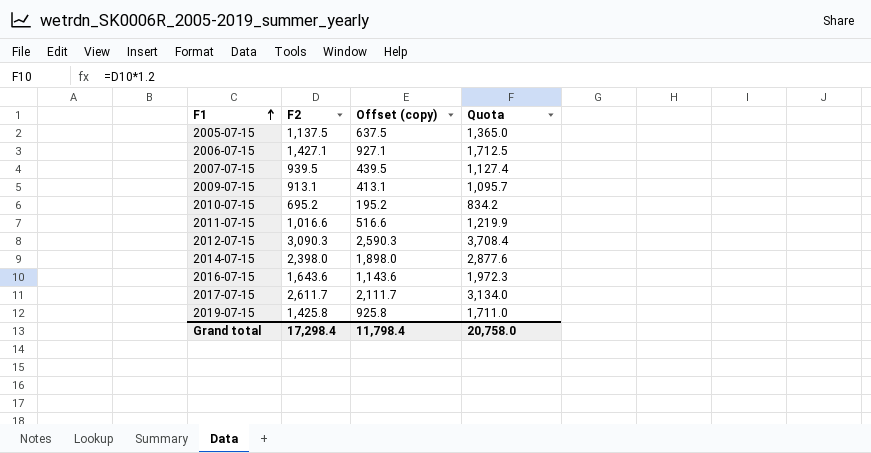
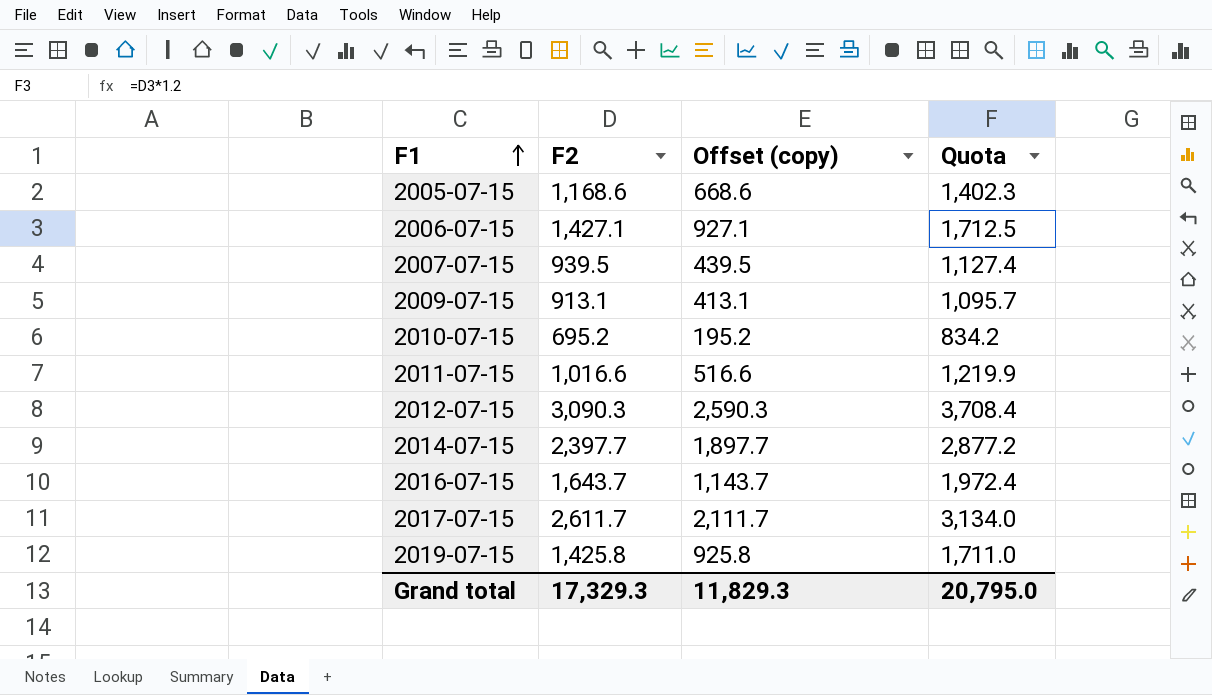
2005-07-15 | F2: 1,137.5 -> 1,168.6
2005-07-15 | Offset (copy): 637.5 -> 668.6
2005-07-15 | Quota: 1,365.0 -> 1,402.3
2014-07-15 | F2: 2,398.0 -> 2,397.7
2014-07-15 | Offset (copy): 1,898.0 -> 1,897.7
2014-07-15 | Quota: 2,877.6 -> 2,877.2
2016-07-15 | F2: 1,643.6 -> 1,643.7
2016-07-15 | Offset (copy): 1,143.6 -> 1,143.7
2016-07-15 | Quota: 1,972.3 -> 1,972.4
Grand total | F2: 17,298.4 -> 17,329.3
Grand total | Offset (copy): 11,798.4 -> 11,829.3
Grand total | Quota: 20,758.0 -> 20,795.0

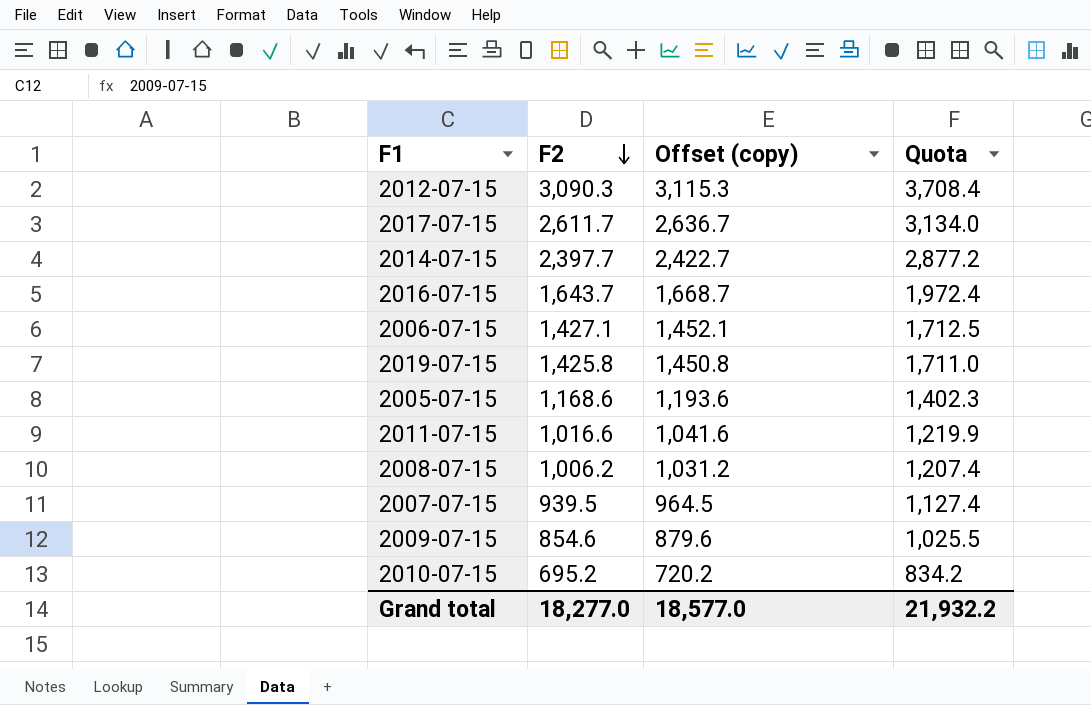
row order: F1 ascending -> F2 descending
column Offset (copy) | formula: [F2] - 500 -> [F2] + 25
row 2008-07-15: none -> 1,006.2 | 1,031.2 | 1,207.4
2009-07-15 | F2: 913.1 -> 854.6
2009-07-15 | Quota: 1,095.7 -> 1,025.5
Grand total | F2: 17,329.3 -> 18,277.0
Grand total | Offset (copy): 11,829.3 -> 18,577.0
Grand total | Quota: 20,795.0 -> 21,932.2

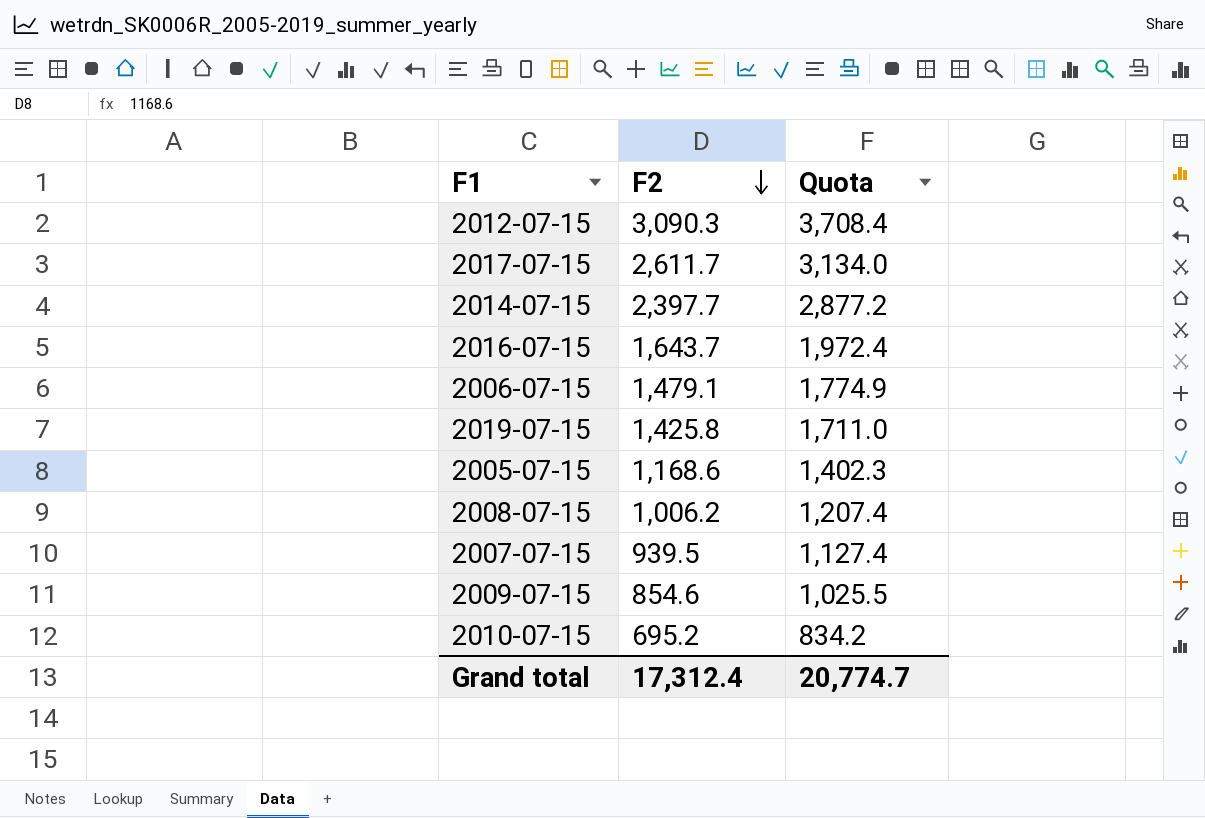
column Offset (copy) | formula: [F2] + 25 -> none
row 2011-07-15: 1,016.6 | 1,041.6 | 1,219.9 -> none
2006-07-15 | F2: 1,427.1 -> 1,479.1
2006-07-15 | Quota: 1,712.5 -> 1,774.9
Grand total | F2: 18,277.0 -> 17,312.4
Grand total | Quota: 21,932.2 -> 20,774.7

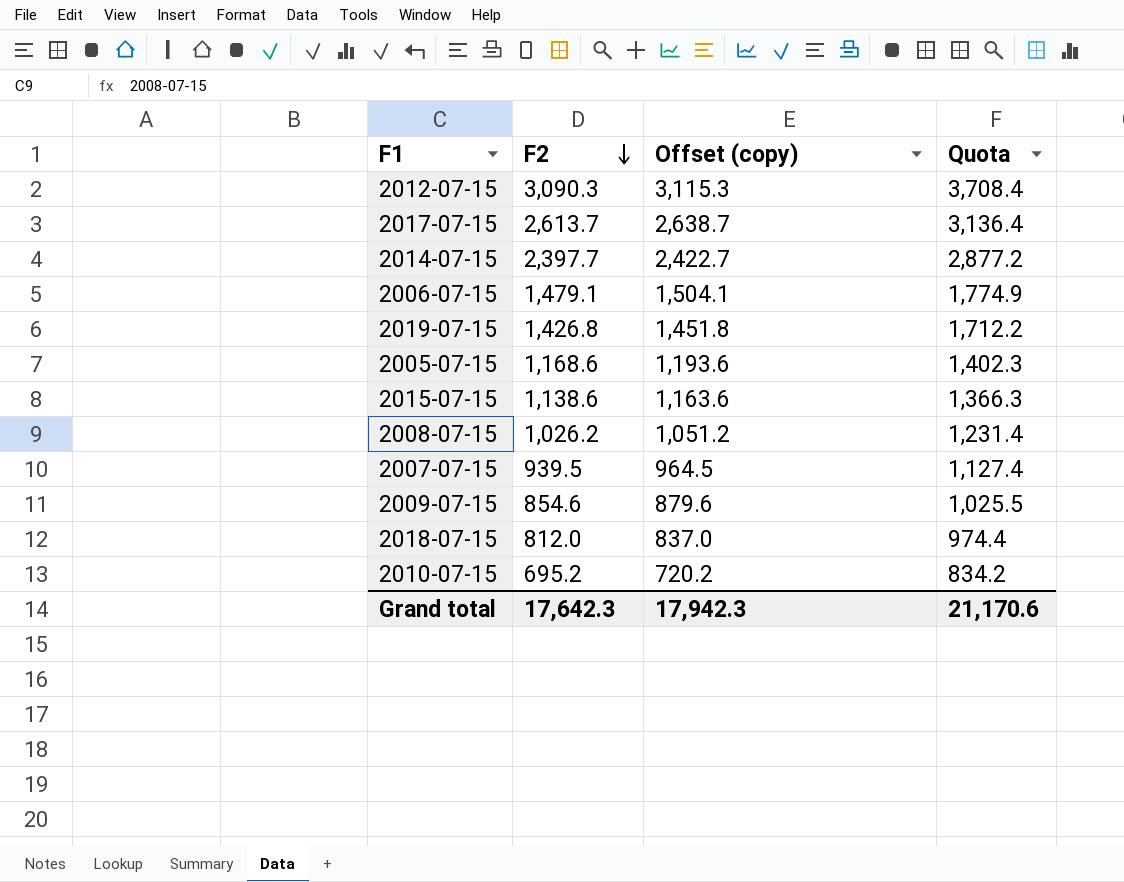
column Offset (copy) | formula: none -> [F2] + 25
row 2016-07-15: 1,643.7 | 1,972.4 -> none
2017-07-15 | F2: 2,611.7 -> 2,613.7
2017-07-15 | Quota: 3,134.0 -> 3,136.4
2019-07-15 | F2: 1,425.8 -> 1,426.8
2019-07-15 | Quota: 1,711.0 -> 1,712.2
row 2015-07-15: none -> 1,138.6 | 1,163.6 | 1,366.3
2008-07-15 | F2: 1,006.2 -> 1,026.2
2008-07-15 | Quota: 1,207.4 -> 1,231.4
row 2018-07-15: none -> 812.0 | 837.0 | 974.4
Grand total | F2: 17,312.4 -> 17,642.3
Grand total | Quota: 20,774.7 -> 21,170.6

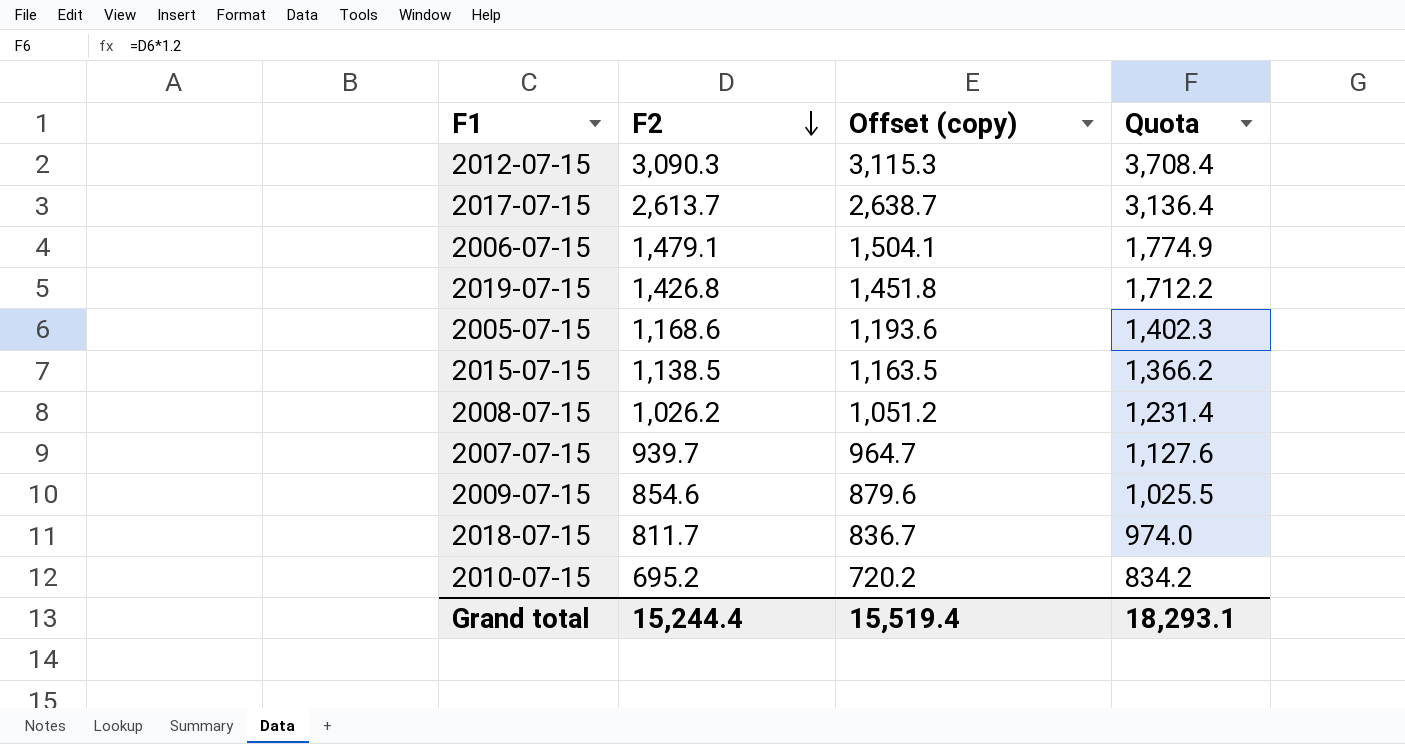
row 2014-07-15: 2,397.7 | 2,422.7 | 2,877.2 -> none
2015-07-15 | F2: 1,138.6 -> 1,138.5
2015-07-15 | Offset (copy): 1,163.6 -> 1,163.5
2015-07-15 | Quota: 1,366.3 -> 1,366.2
2007-07-15 | F2: 939.5 -> 939.7
2007-07-15 | Offset (copy): 964.5 -> 964.7
2007-07-15 | Quota: 1,127.4 -> 1,127.6
2018-07-15 | F2: 812.0 -> 811.7
2018-07-15 | Offset (copy): 837.0 -> 836.7
2018-07-15 | Quota: 974.4 -> 974.0
Grand total | F2: 17,642.3 -> 15,244.4
Grand total | Offset (copy): 17,942.3 -> 15,519.4
Grand total | Quota: 21,170.6 -> 18,293.1

